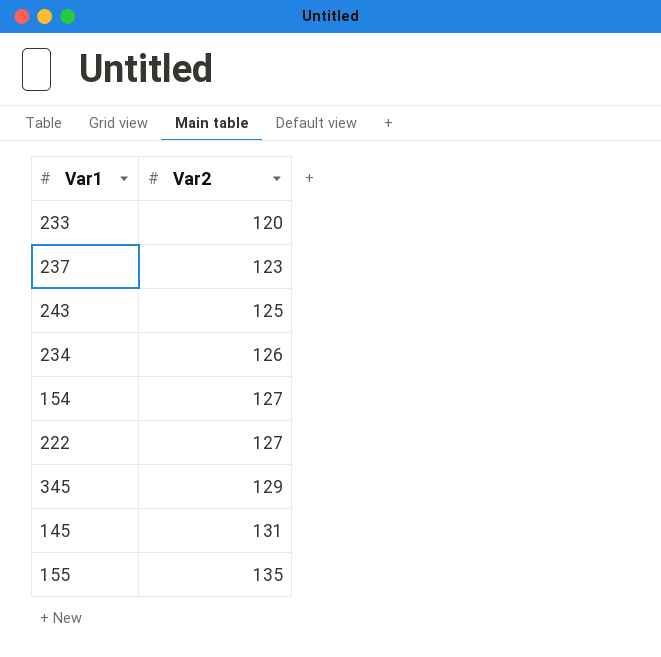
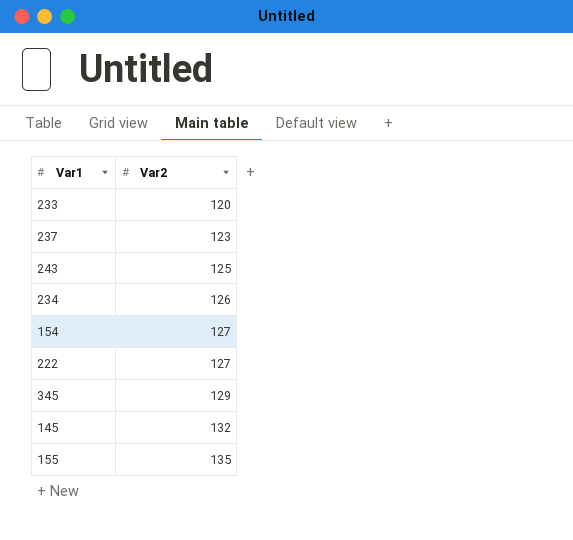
145 | Var2: 131 -> 132

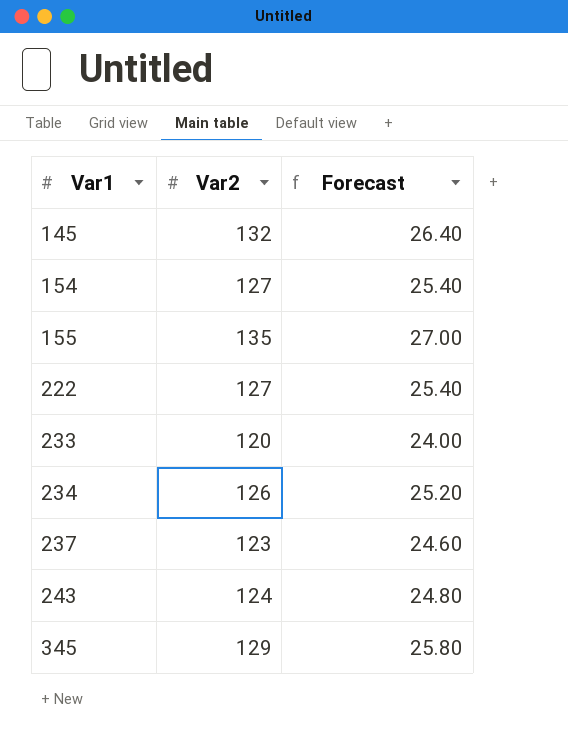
row order: Var2 ascending -> Var1 ascending
column Forecast | formula: none -> [Var2] * 0.2
243 | Var2: 125 -> 124

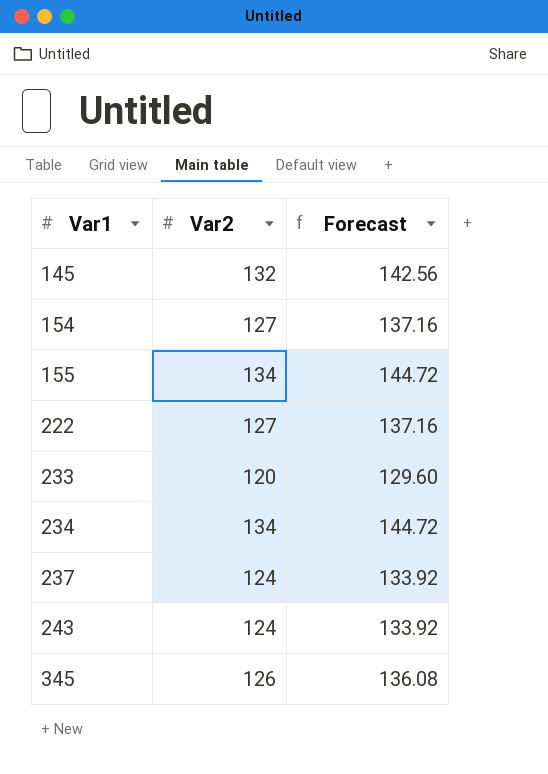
column Forecast | formula: [Var2] * 0.2 -> [Var2] * 1.08
155 | Var2: 135 -> 134
234 | Var2: 126 -> 134
237 | Var2: 123 -> 124
345 | Var2: 129 -> 126

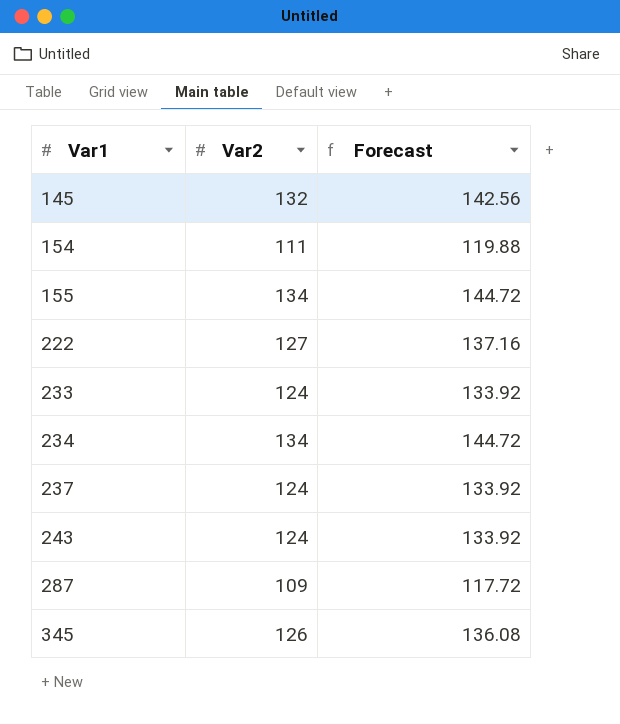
154 | Var2: 127 -> 111
154 | Forecast: 137.16 -> 119.88
233 | Var2: 120 -> 124
233 | Forecast: 129.60 -> 133.92
row 287: none -> 109 | 117.72

